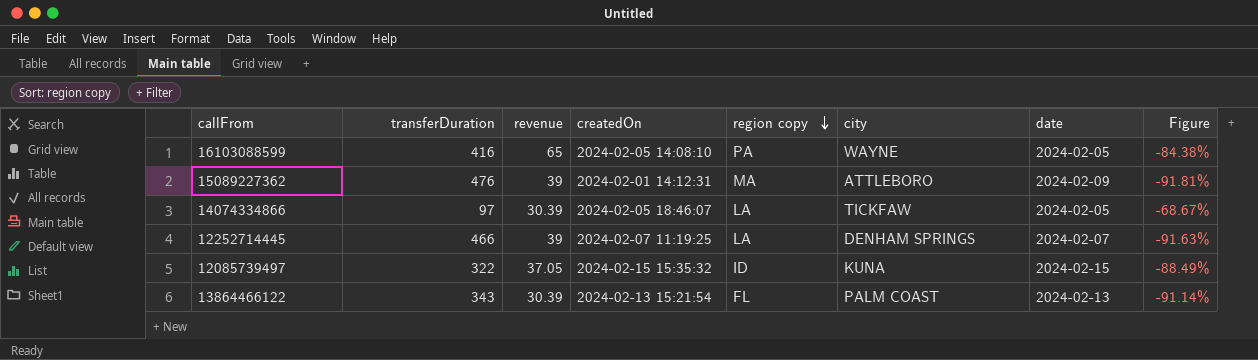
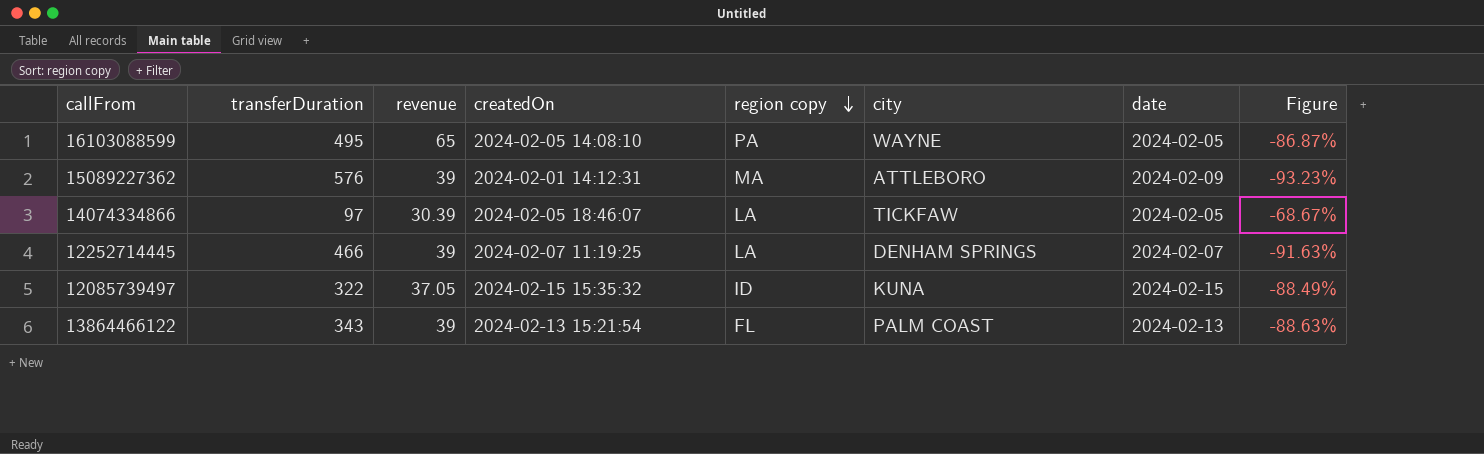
16103088599 | transferDuration: 416 -> 495
16103088599 | Figure: -84.38% -> -86.87%
15089227362 | transferDuration: 476 -> 576
15089227362 | Figure: -91.81% -> -93.23%
13864466122 | revenue: 30.39 -> 39
13864466122 | Figure: -91.14% -> -88.63%

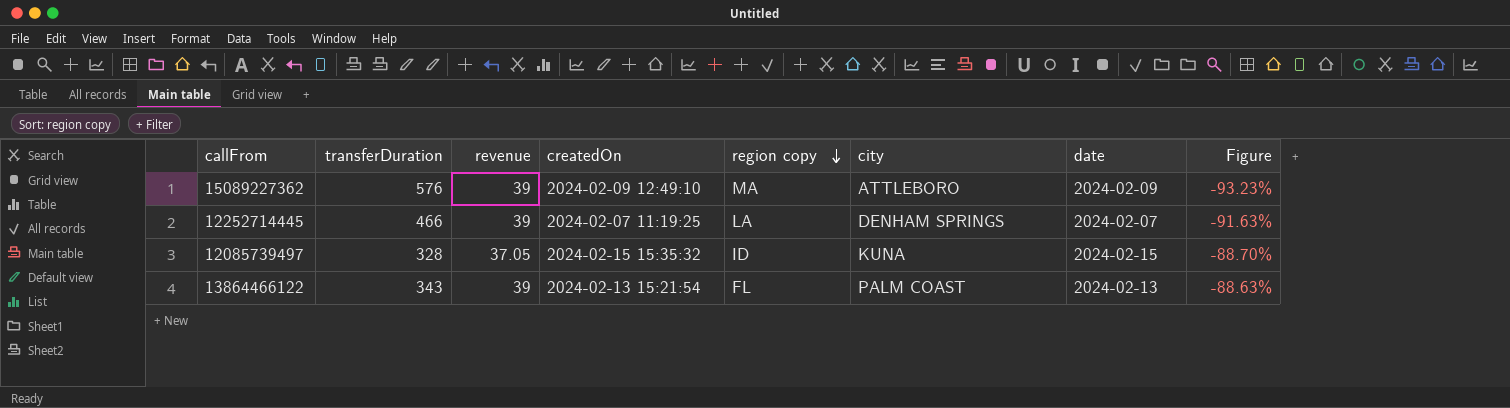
row 16103088599: 495 | 65 | 2024-02-05 14:08:10 | PA | WAYNE | 2024-02-05 | -86.87% -> none
row 14074334866: 97 | 30.39 | 2024-02-05 18:46:07 | LA | TICKFAW | 2024-02-05 | -68.67% -> none
15089227362 | createdOn: 2024-02-01 14:12:31 -> 2024-02-09 12:49:10
12085739497 | transferDuration: 322 -> 328
12085739497 | Figure: -88.49% -> -88.70%

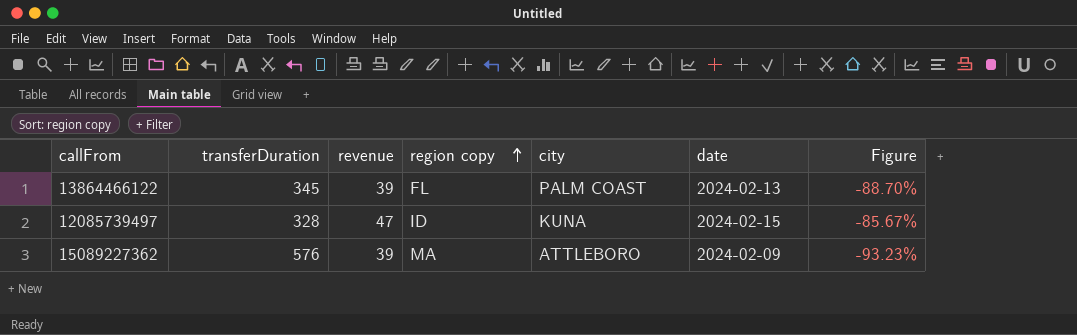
row order: region copy descending -> region copy ascending
column createdOn | position: 4 -> none
row 12252714445: 466 | 39 | 2024-02-07 11:19:25 | LA | DENHAM SPRINGS | 2024-02-07 | -91.63% -> none
13864466122 | transferDuration: 343 -> 345
13864466122 | Figure: -88.63% -> -88.70%
12085739497 | revenue: 37.05 -> 47
12085739497 | Figure: -88.70% -> -85.67%

